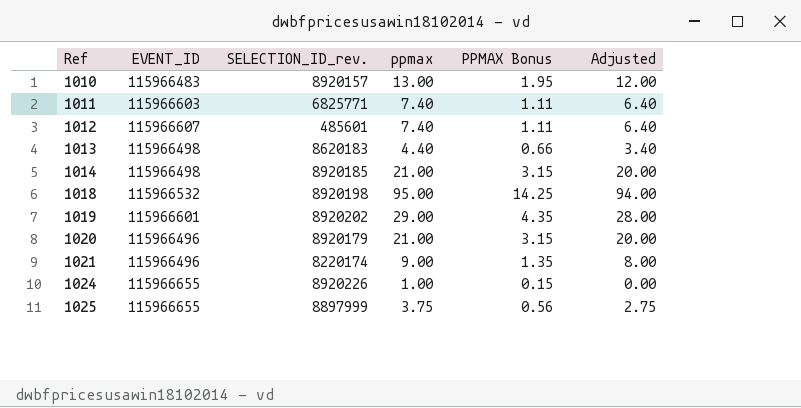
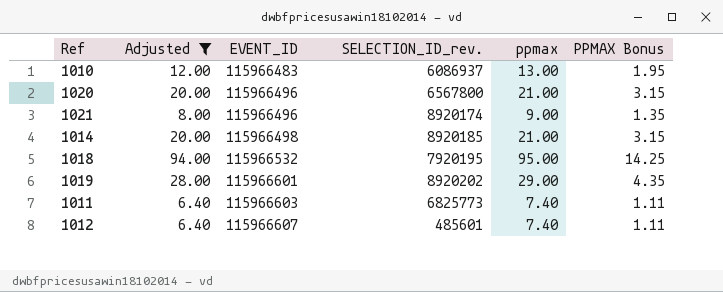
filter: none -> Adjusted >= 6.40
row order: Ref ascending -> EVENT_ID ascending
column Adjusted | position: 6 -> 2
1010 | SELECTION_ID_rev.: 8920157 -> 6086937
1020 | SELECTION_ID_rev.: 8920179 -> 6567800
1021 | SELECTION_ID_rev.: 8220174 -> 8920174
1018 | SELECTION_ID_rev.: 8920198 -> 7920195
1011 | SELECTION_ID_rev.: 6825771 -> 6825773

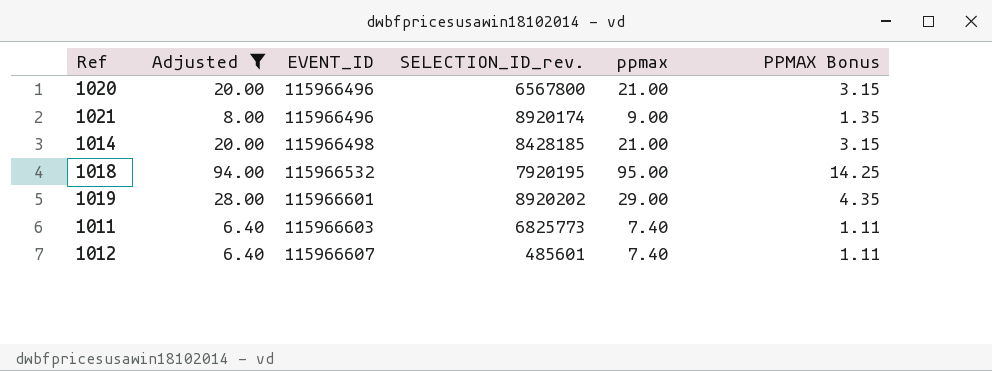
row 1010: 12.00 | 115966483 | 6086937 | 13.00 | 1.95 -> none
1014 | SELECTION_ID_rev.: 8920185 -> 8428185

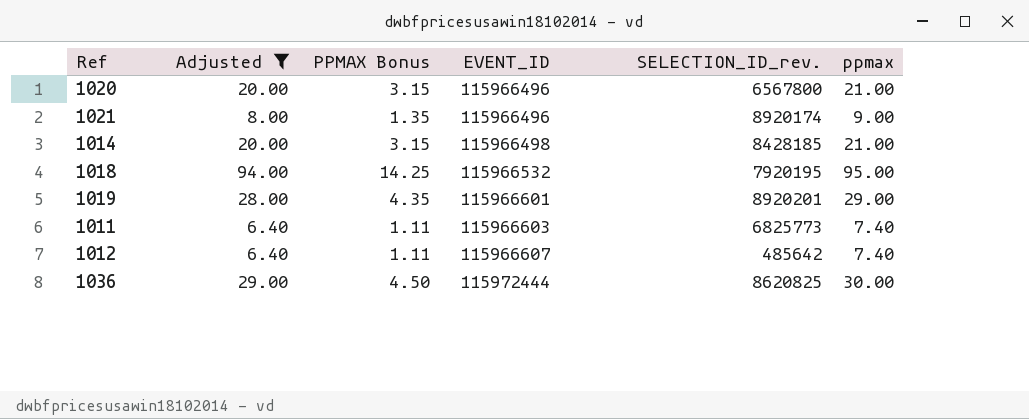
column PPMAX Bonus | position: 6 -> 3
1019 | SELECTION_ID_rev.: 8920202 -> 8920201
1012 | SELECTION_ID_rev.: 485601 -> 485642
row 1036: none -> 29.00 | 4.50 | 115972444 | 8620825 | 30.00

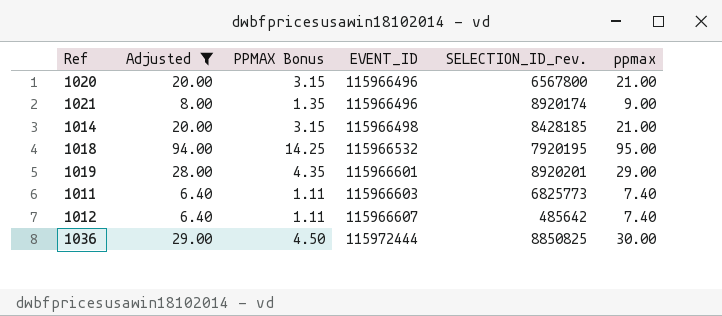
1036 | SELECTION_ID_rev.: 8620825 -> 8850825

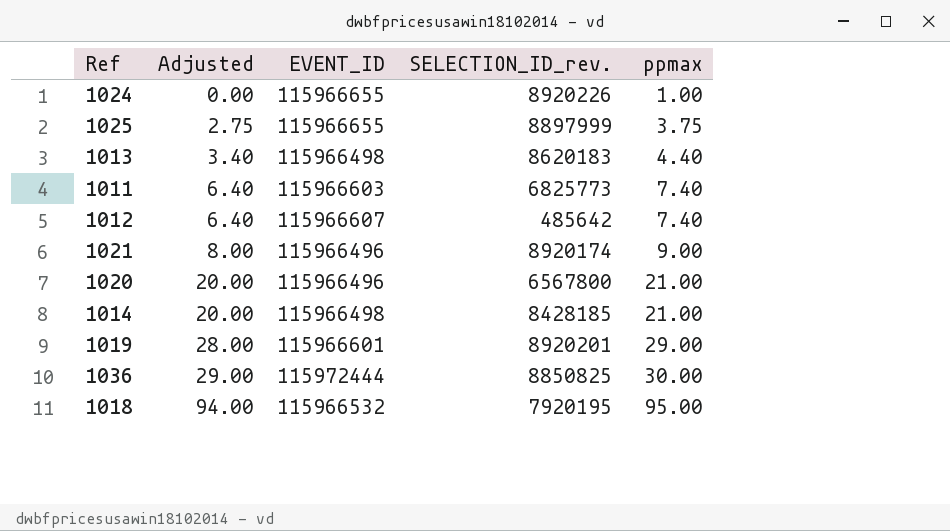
filter: Adjusted >= 6.40 -> none
row order: EVENT_ID ascending -> Adjusted ascending
column PPMAX Bonus | formula: [ppmax] * 0.15 -> none

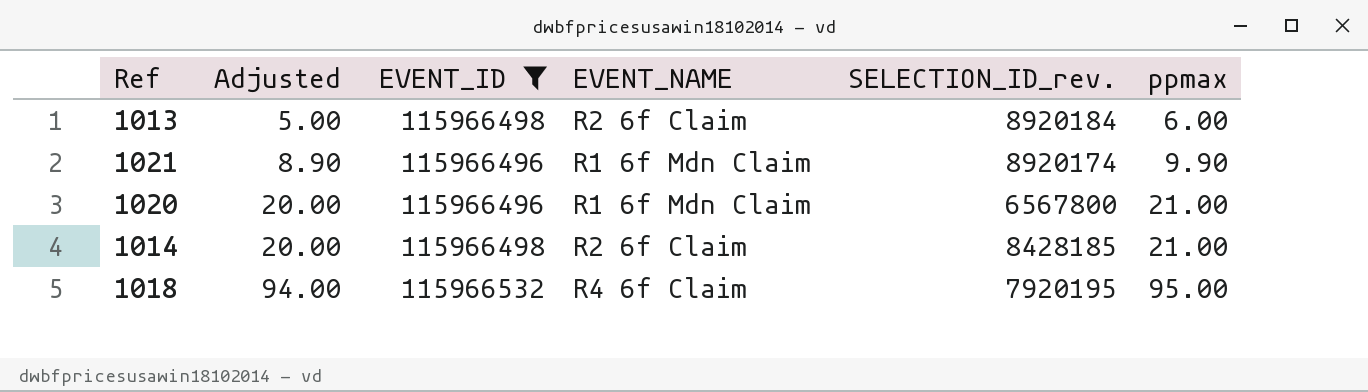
filter: none -> EVENT_ID <= 115966532
column EVENT_NAME | position: none -> 4
1013 | Adjusted: 3.40 -> 5.00
1013 | SELECTION_ID_rev.: 8620183 -> 8920184
1013 | ppmax: 4.40 -> 6.00
1021 | Adjusted: 8.00 -> 8.90
1021 | ppmax: 9.00 -> 9.90

